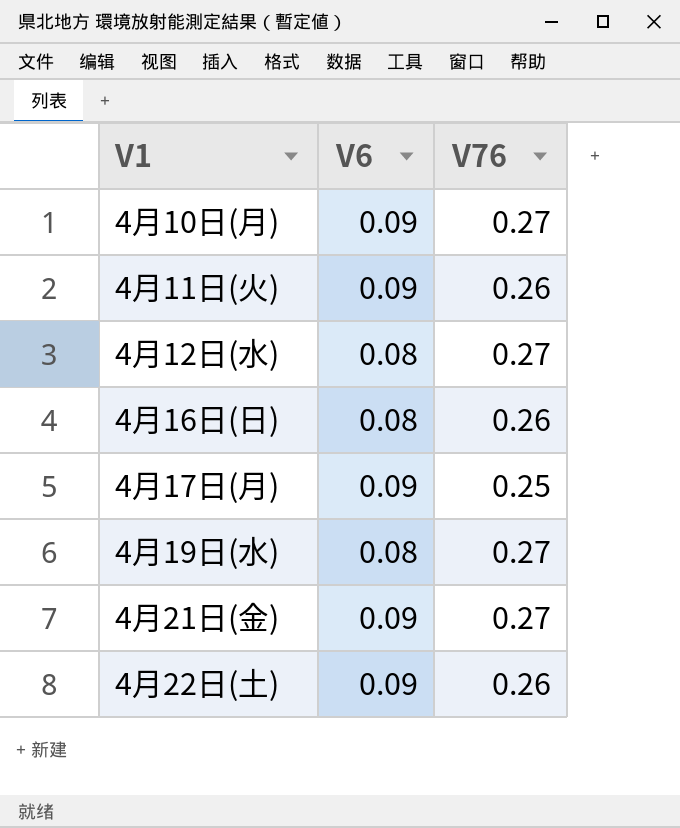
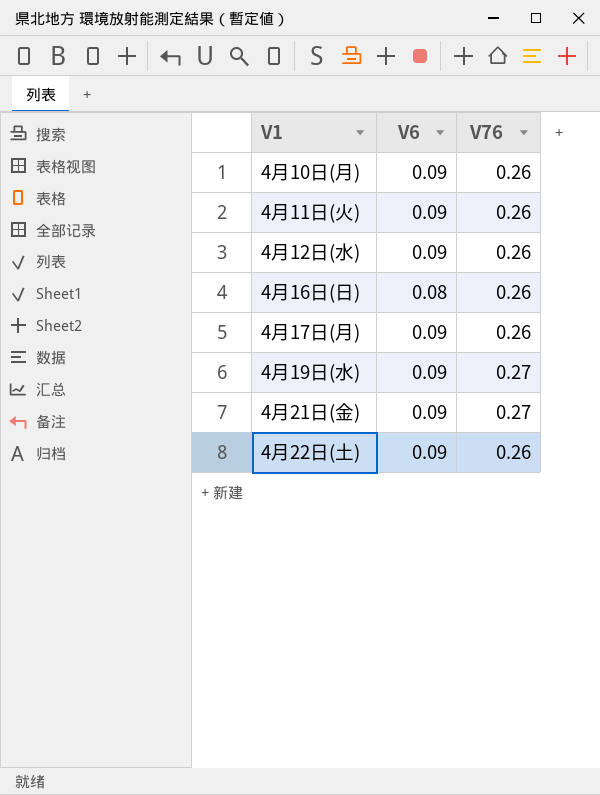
4月10日(月) | V76: 0.27 -> 0.26
4月12日(水) | V6: 0.08 -> 0.09
4月12日(水) | V76: 0.27 -> 0.26
4月17日(月) | V76: 0.25 -> 0.26
4月19日(水) | V6: 0.08 -> 0.09

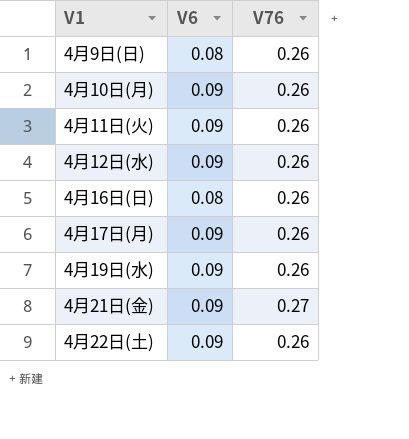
row 4月9日(日): none -> 0.08 | 0.26
4月19日(水) | V76: 0.27 -> 0.26

